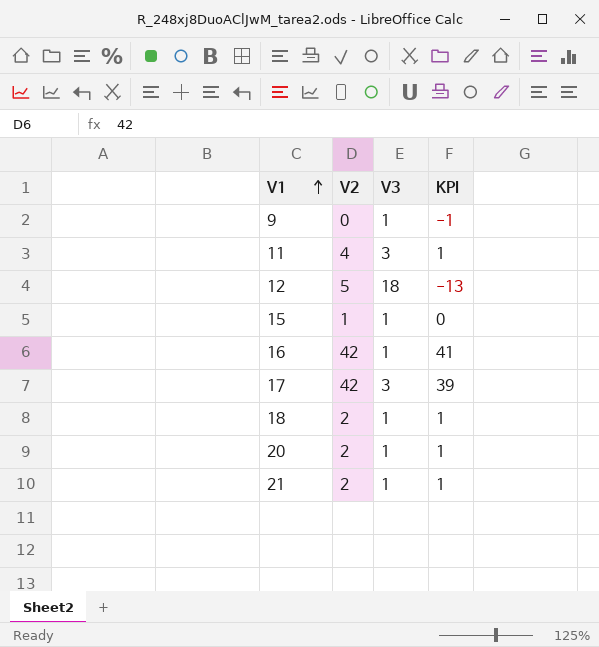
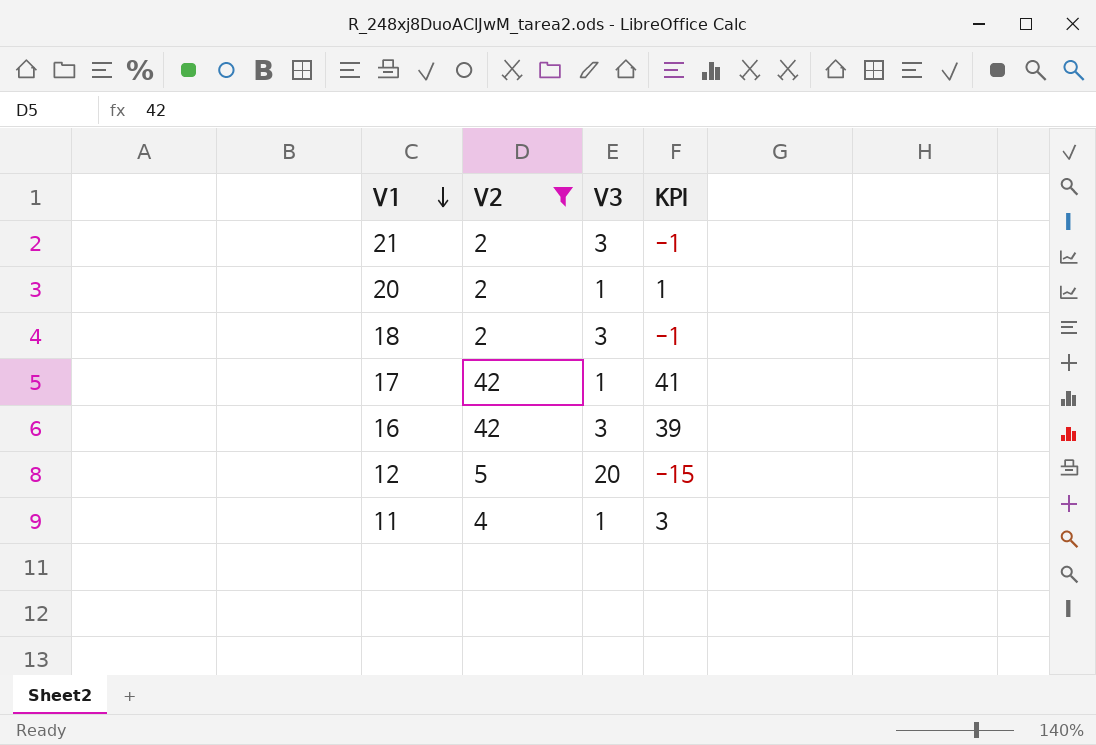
filter: none -> V2 >= 2
row order: V1 ascending -> V1 descending
21 | V3: 1 -> 3
21 | KPI: 1 -> -1
18 | V3: 1 -> 3
18 | KPI: 1 -> -1
17 | V3: 3 -> 1
17 | KPI: 39 -> 41
16 | V3: 1 -> 3
16 | KPI: 41 -> 39
12 | V3: 18 -> 20
12 | KPI: -13 -> -15
11 | V3: 3 -> 1
11 | KPI: 1 -> 3

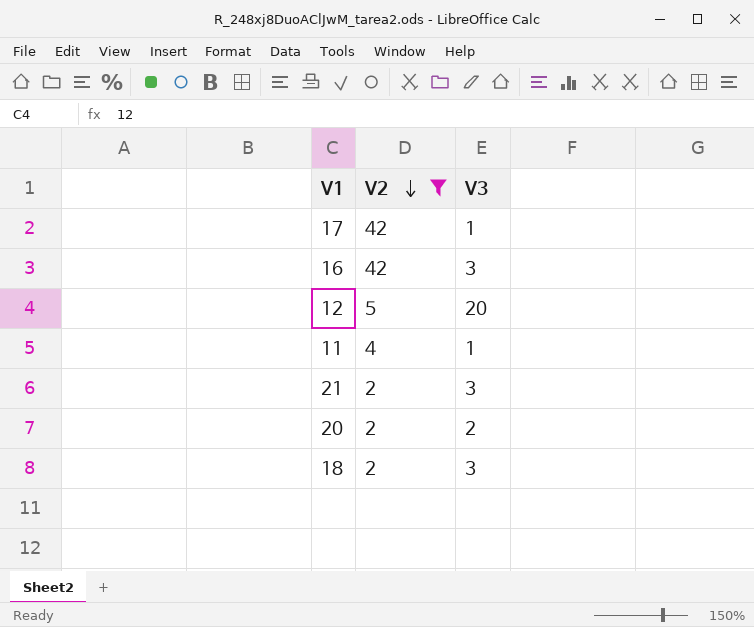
row order: V1 descending -> V2 descending
column KPI | formula: [V2] - [V3] -> none
20 | V3: 1 -> 2

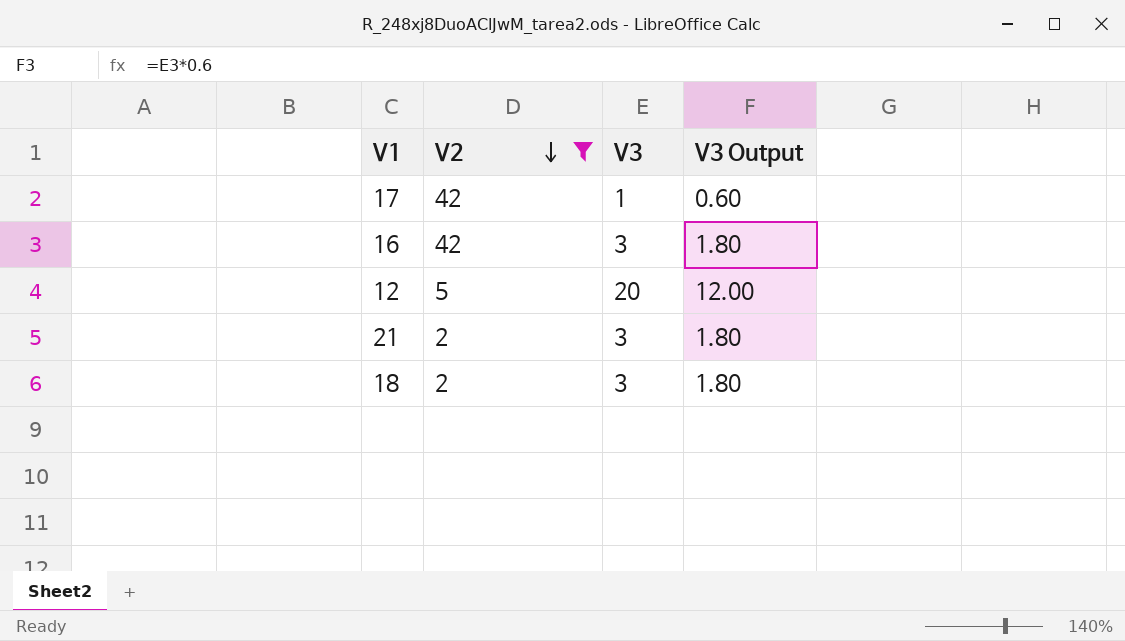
column V3 Output | formula: none -> [V3] * 0.6
row 11: 4 | 1 -> none
row 20: 2 | 2 -> none

